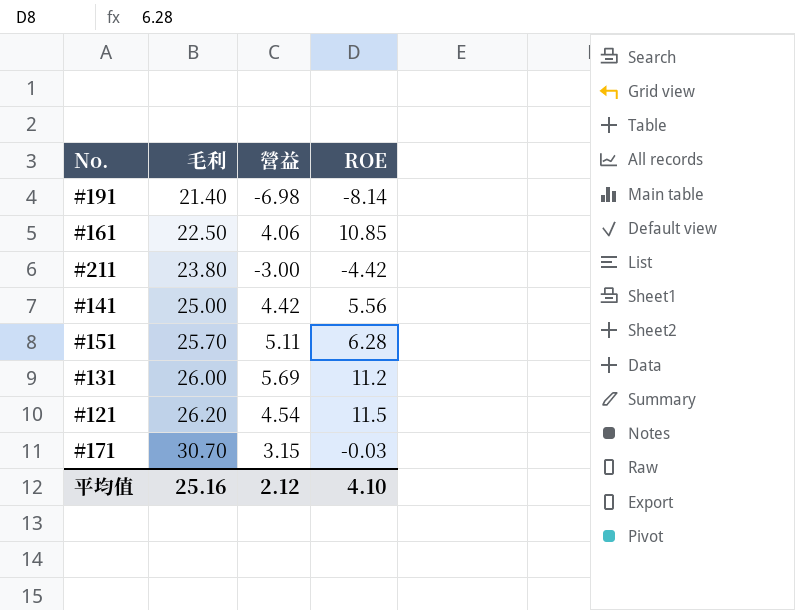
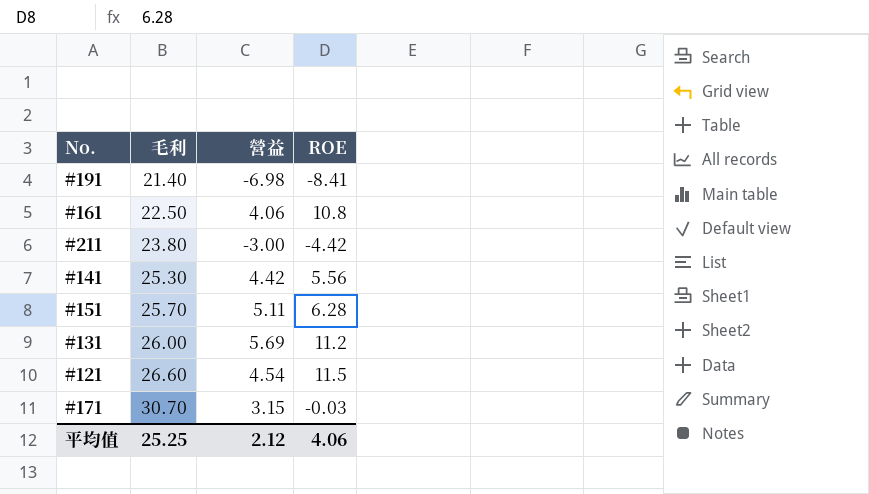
#191 | ROE: -8.14 -> -8.41
#161 | ROE: 10.85 -> 10.8
#141 | 毛利: 25.00 -> 25.30
#121 | 毛利: 26.20 -> 26.60
平均值 | 毛利: 25.16 -> 25.25
平均值 | ROE: 4.10 -> 4.06

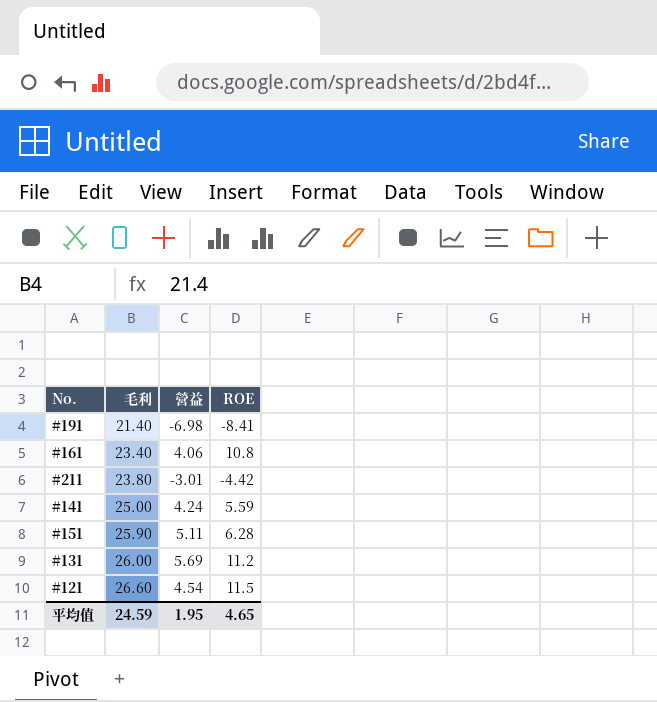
row #171: 30.70 | 3.15 | -0.03 -> none
#161 | 毛利: 22.50 -> 23.40
#211 | 營益: -3.00 -> -3.01
#141 | 毛利: 25.30 -> 25.00
#141 | 營益: 4.42 -> 4.24
#141 | ROE: 5.56 -> 5.59
#151 | 毛利: 25.70 -> 25.90
平均值 | 毛利: 25.25 -> 24.59
平均值 | 營益: 2.12 -> 1.95
平均值 | ROE: 4.06 -> 4.65

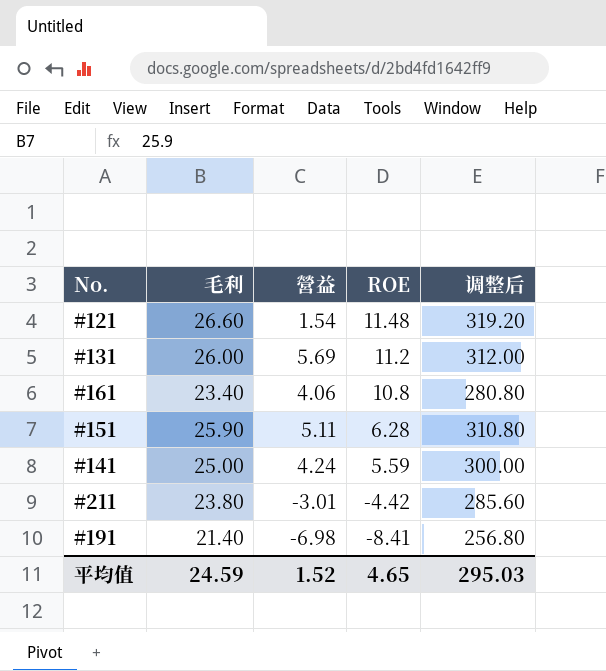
row order: 毛利 ascending -> ROE descending
column 调整后 | formula: none -> [毛利] * 12
#121 | 營益: 4.54 -> 1.54
#121 | ROE: 11.5 -> 11.48
平均值 | 營益: 1.95 -> 1.52

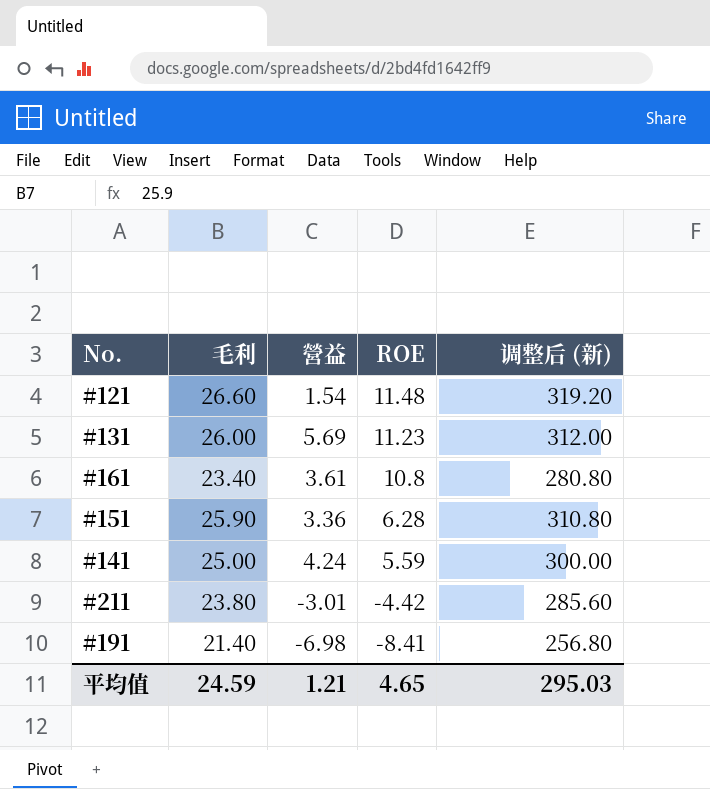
column name: 调整后 -> 调整后 (新)
#131 | ROE: 11.2 -> 11.23
#161 | 營益: 4.06 -> 3.61
#151 | 營益: 5.11 -> 3.36
平均值 | 營益: 1.52 -> 1.21

